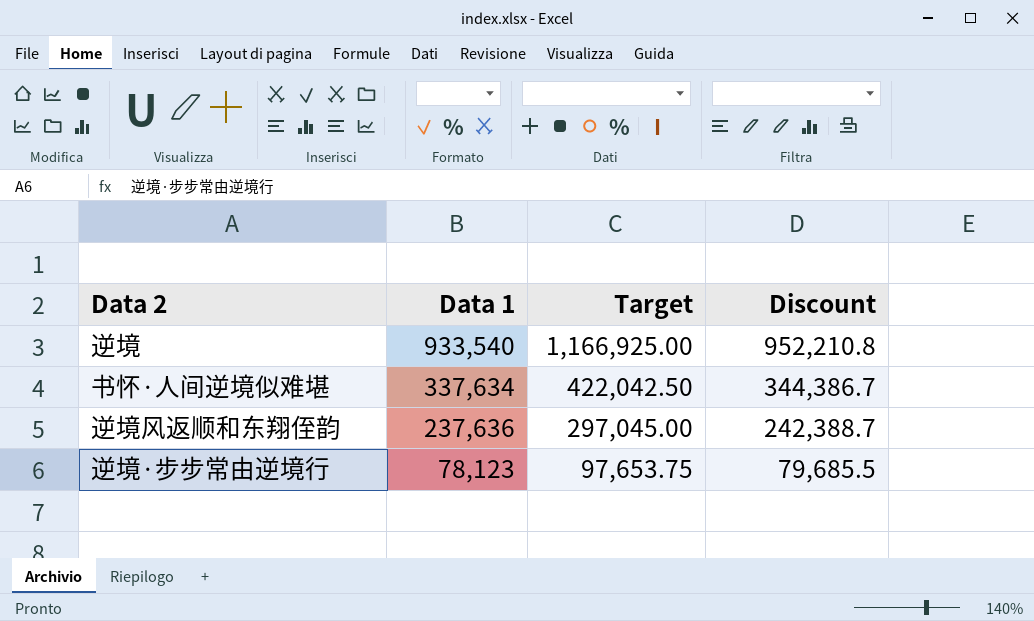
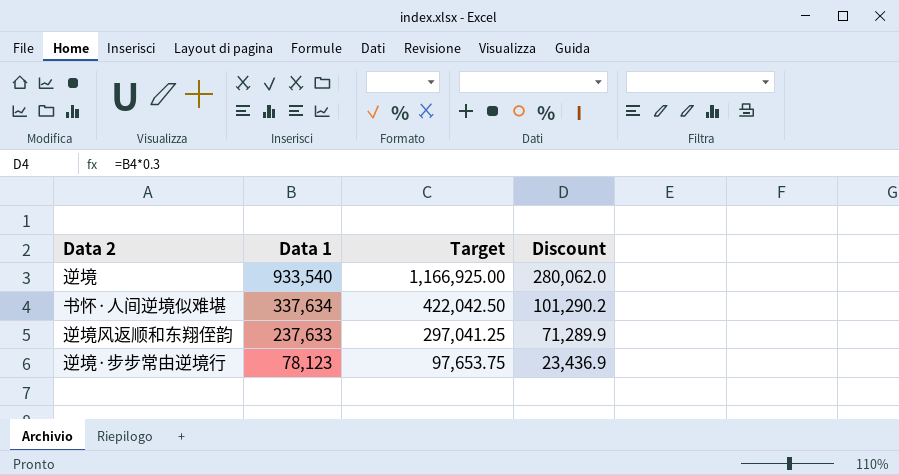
column Discount | formula: [Data 1] * 1.02 -> [Data 1] * 0.3
逆境风返顺和东翔侄韵 | Data 1: 237,636 -> 237,633
逆境风返顺和东翔侄韵 | Target: 297,045.00 -> 297,041.25

